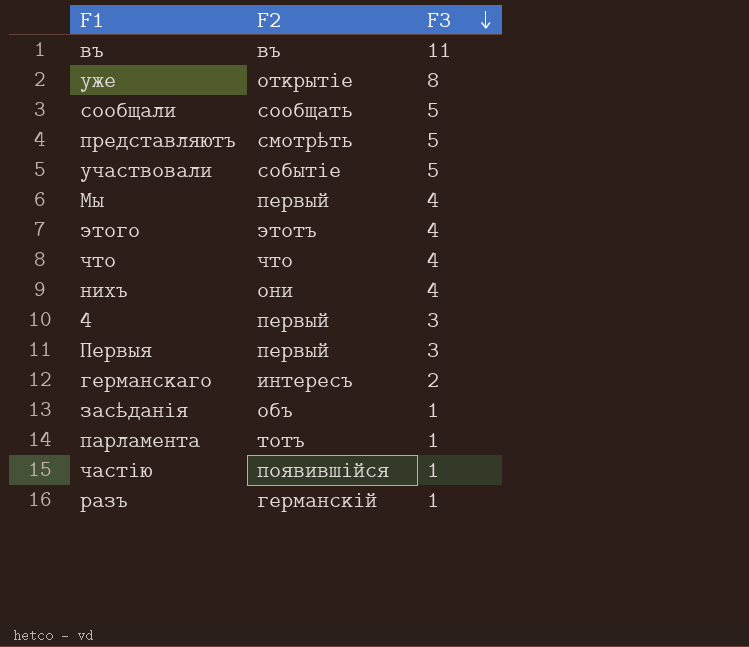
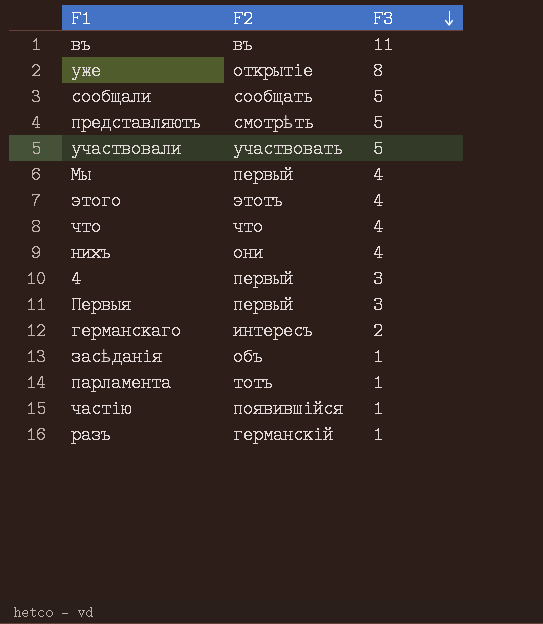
участвовали | F2: событiе -> участвовать

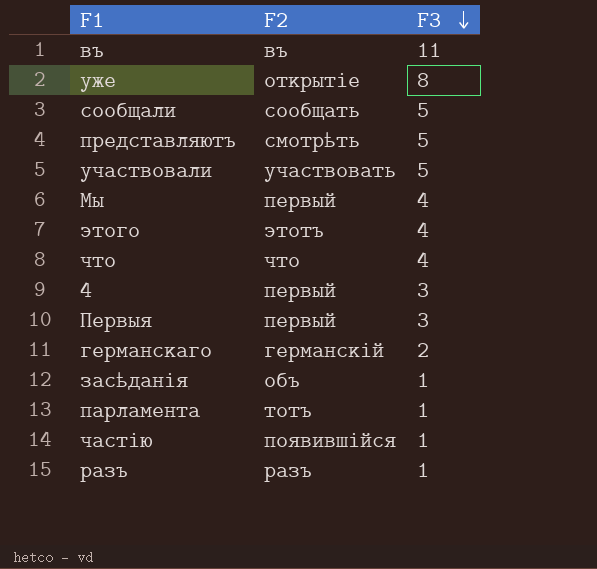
row нихъ: они | 4 -> none
германскаго | F2: интересъ -> германскій
разъ | F2: германскiй -> разъ

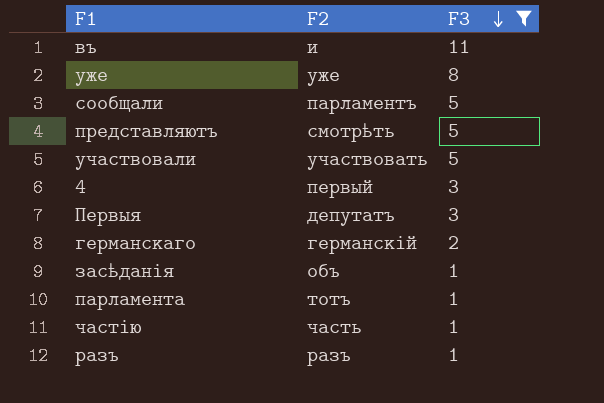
filter: none -> F3 != 4
въ | F2: въ -> и
уже | F2: открытiе -> уже
сообщали | F2: сообщать -> парламентъ
Первыя | F2: первый -> депутатъ
частiю | F2: появившiйся -> часть

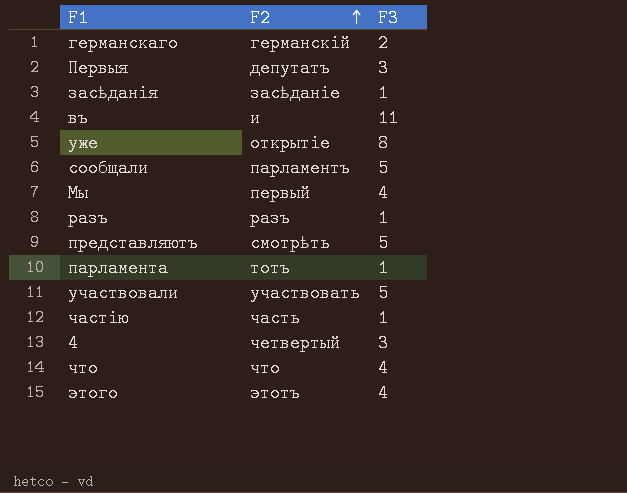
filter: F3 != 4 -> none
row order: F3 descending -> F2 ascending
засѣданiя | F2: объ -> засѣданiе
уже | F2: уже -> открытiе
4 | F2: первый -> четвертый

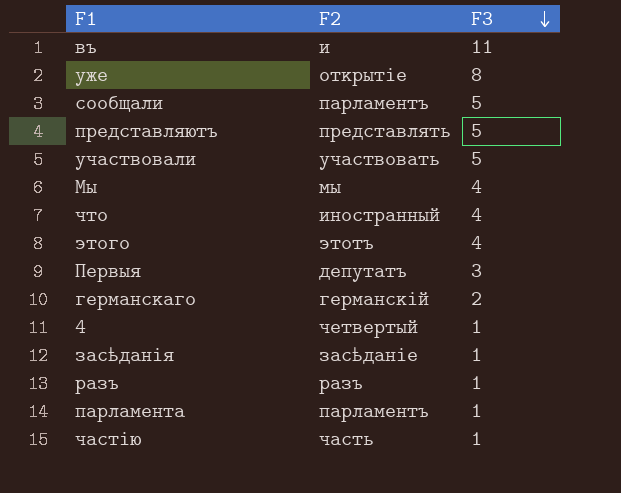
row order: F2 ascending -> F3 descending
представляютъ | F2: смотрѣть -> представлять
Мы | F2: первый -> мы
что | F2: что -> иностранный
4 | F3: 3 -> 1
парламента | F2: тотъ -> парламентъ

